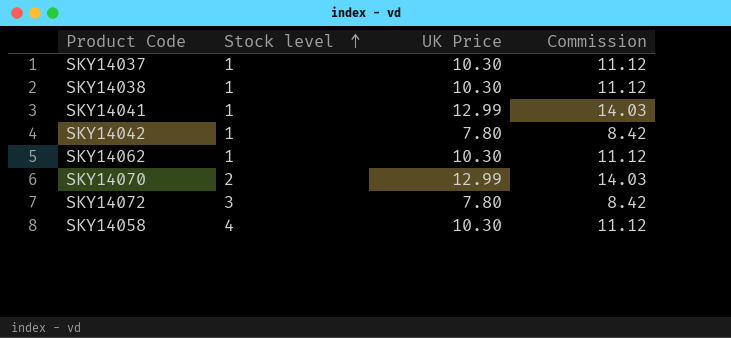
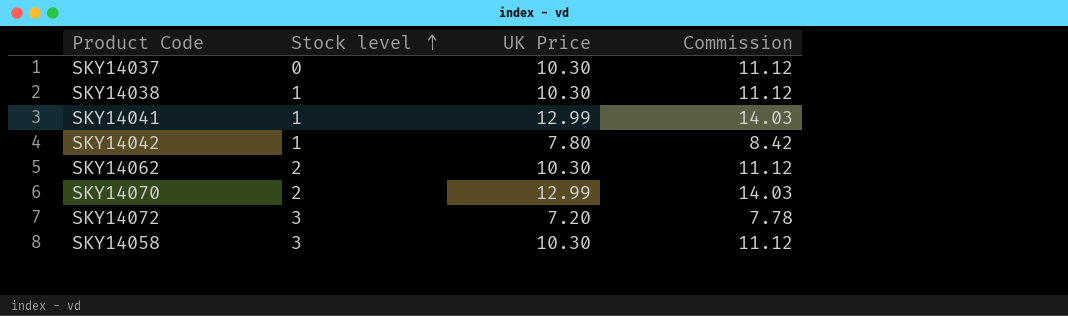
SKY14037 | Stock level: 1 -> 0
SKY14062 | Stock level: 1 -> 2
SKY14072 | UK Price: 7.80 -> 7.20
SKY14072 | Commission: 8.42 -> 7.78
SKY14058 | Stock level: 4 -> 3

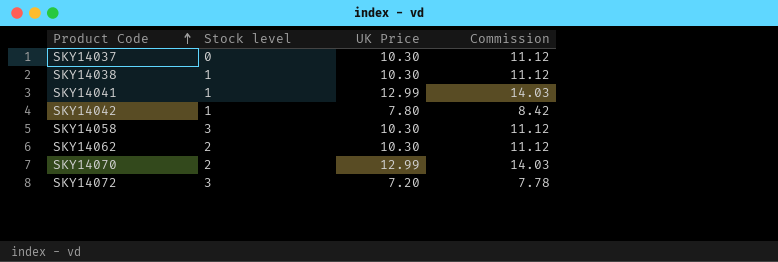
row order: Stock level ascending -> Product Code ascending

